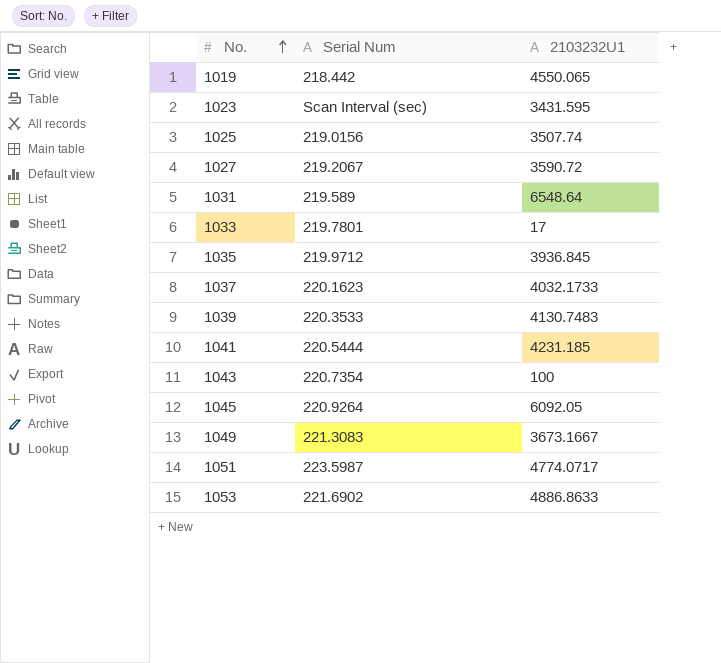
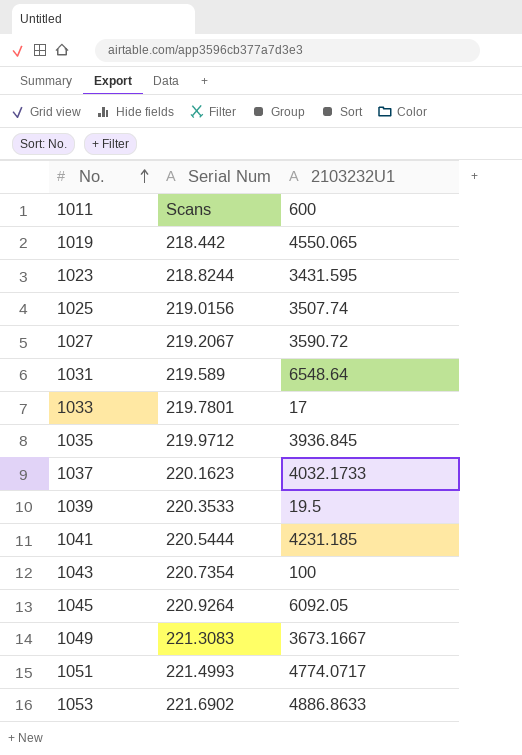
row 1011: none -> Scans | 600
1023 | Serial Num: Scan Interval (sec) -> 218.8244
1039 | 2103232U1: 4130.7483 -> 19.5
1051 | Serial Num: 223.5987 -> 221.4993

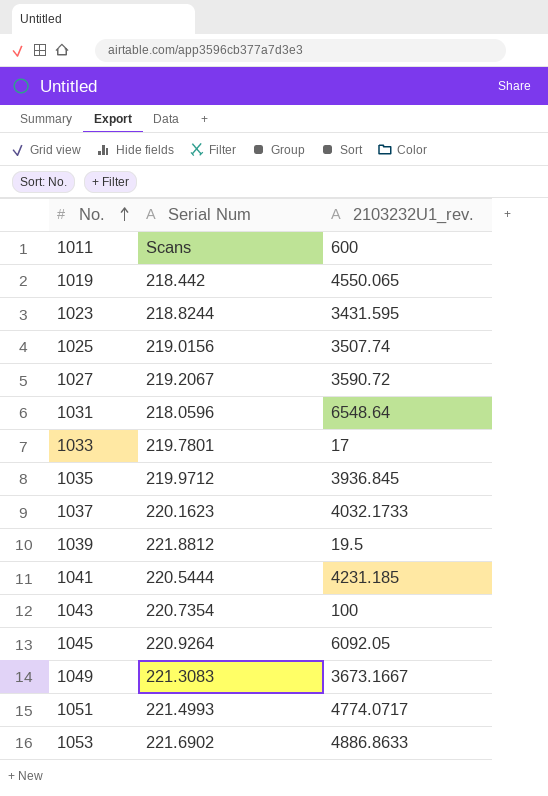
column name: 2103232U1 -> 2103232U1_rev.
1031 | Serial Num: 219.589 -> 218.0596
1039 | Serial Num: 220.3533 -> 221.8812

